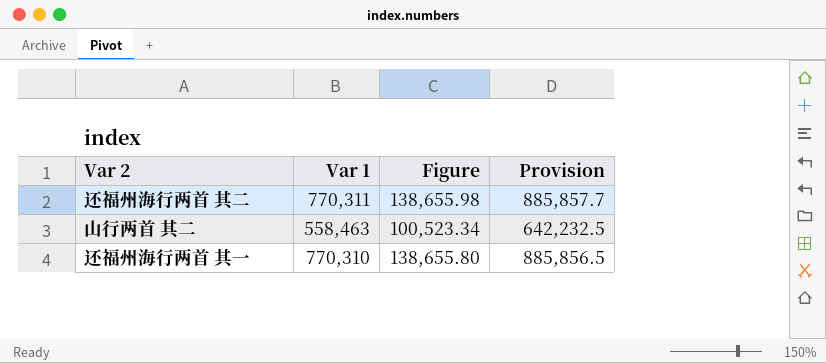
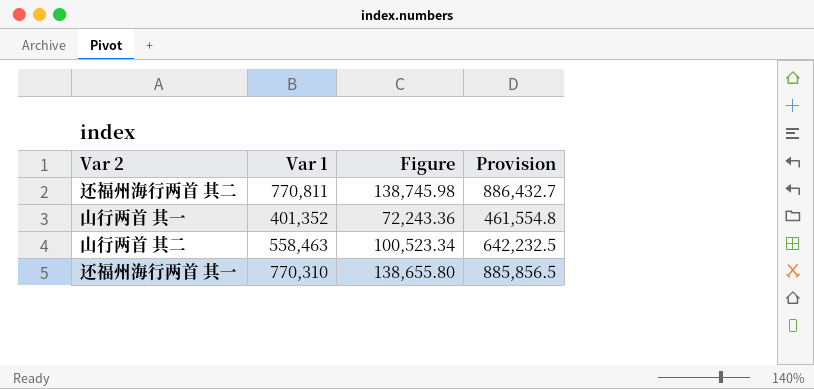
还福州海行两首 其二 | Var 1: 770,311 -> 770,811
还福州海行两首 其二 | Figure: 138,655.98 -> 138,745.98
还福州海行两首 其二 | Provision: 885,857.7 -> 886,432.7
row 山行两首 其一: none -> 401,352 | 72,243.36 | 461,554.8

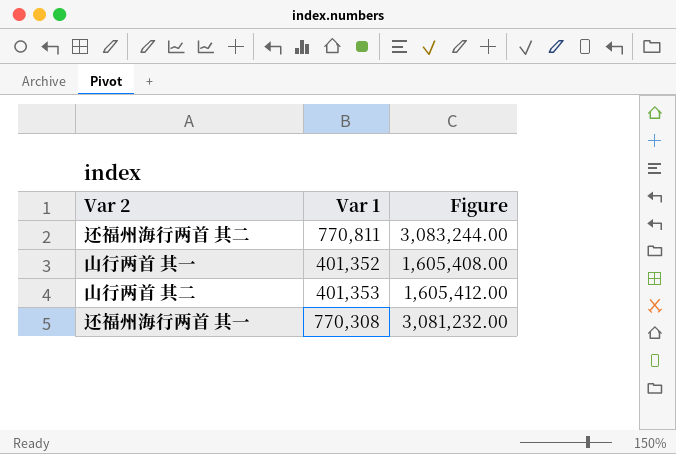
column Provision | formula: [Var 1] * 1.15 -> none
column Figure | formula: [Var 1] * 0.18 -> [Var 1] * 4
山行两首 其二 | Var 1: 558,463 -> 401,353
还福州海行两首 其一 | Var 1: 770,310 -> 770,308

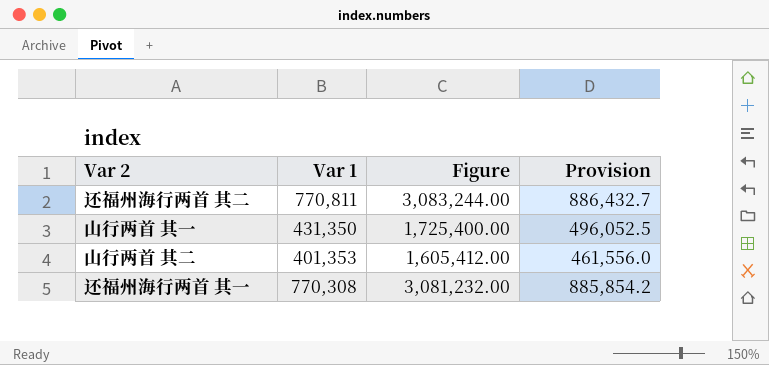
column Provision | formula: none -> [Var 1] * 1.15
山行两首 其一 | Var 1: 401,352 -> 431,350
山行两首 其一 | Figure: 1,605,408.00 -> 1,725,400.00

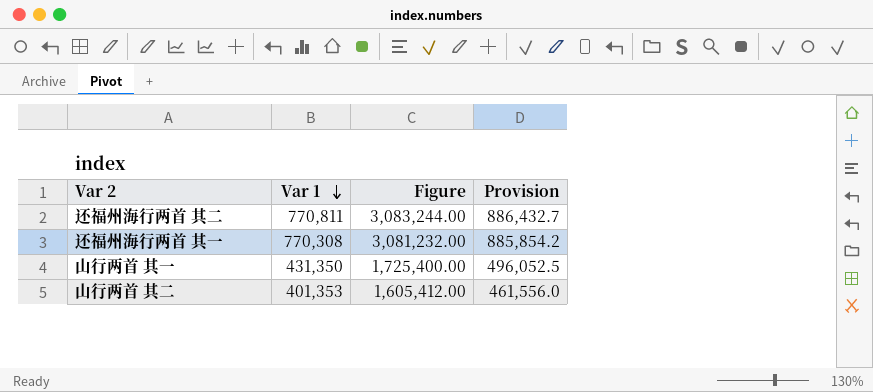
row order: none -> Var 1 descending

